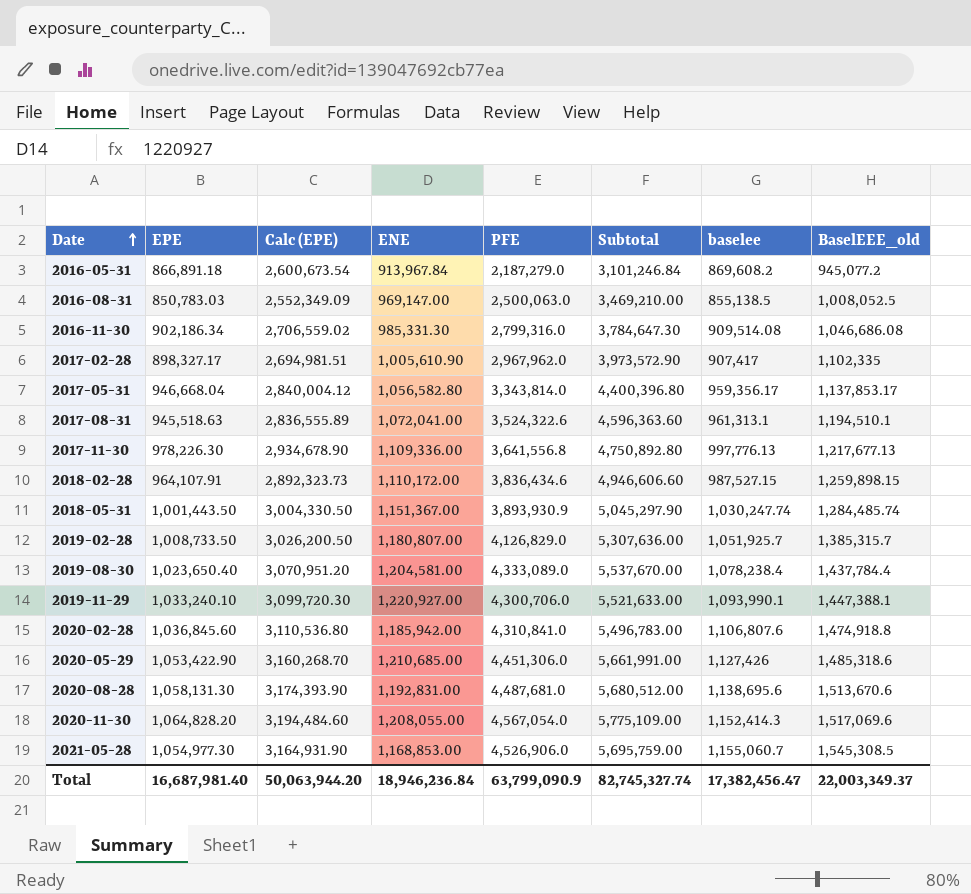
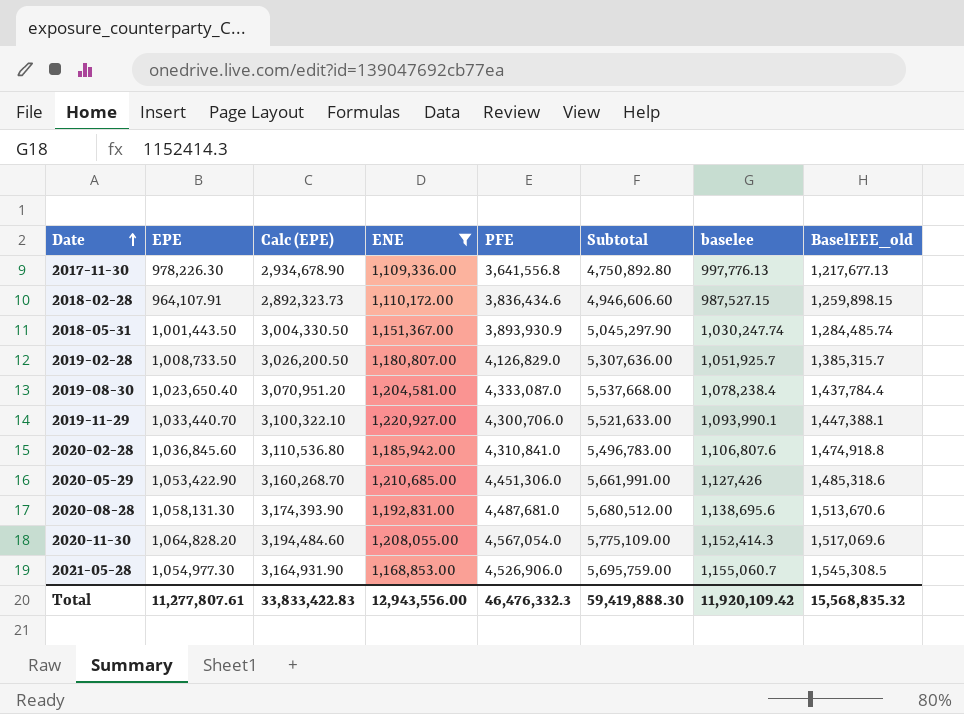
filter: none -> ENE >= 1,109,336.00
2019-08-30 | PFE: 4,333,089.0 -> 4,333,087.0
2019-08-30 | Subtotal: 5,537,670.00 -> 5,537,668.00
2019-11-29 | EPE: 1,033,240.10 -> 1,033,440.70
2019-11-29 | Calc (EPE): 3,099,720.30 -> 3,100,322.10
Total | EPE: 16,687,981.40 -> 11,277,807.61
Total | Calc (EPE): 50,063,944.20 -> 33,833,422.83
Total | ENE: 18,946,236.84 -> 12,943,556.00
Total | PFE: 63,799,090.9 -> 46,476,332.3
Total | Subtotal: 82,745,327.74 -> 59,419,888.30
Total | baselee: 17,382,456.47 -> 11,920,109.42
Total | BaselEEE_old: 22,003,349.37 -> 15,568,835.32

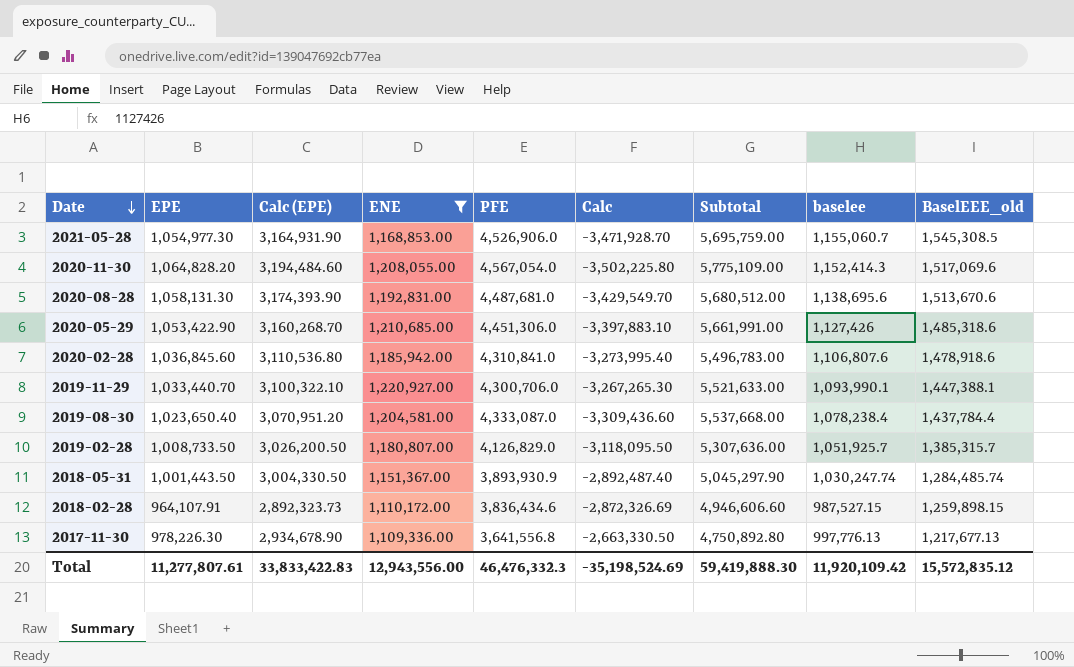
row order: Date ascending -> Date descending
column Calc | formula: none -> [EPE] - [PFE]
2020-02-28 | BaselEEE_old: 1,474,918.8 -> 1,478,918.6
Total | BaselEEE_old: 15,568,835.32 -> 15,572,835.12

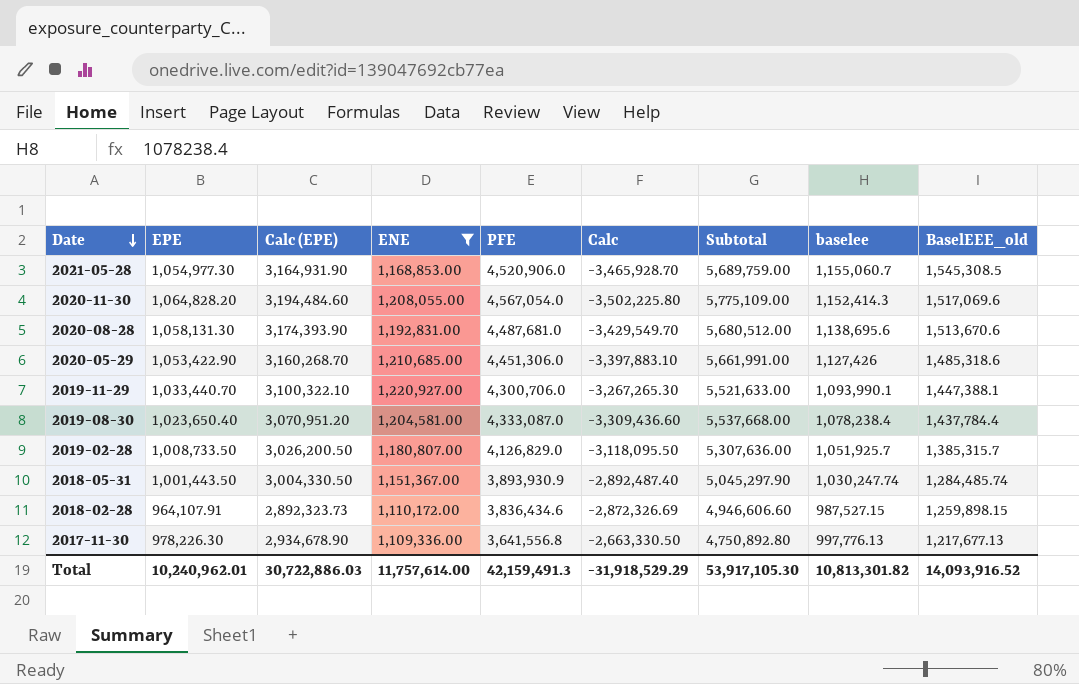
row 2020-02-28: 1,036,845.60 | 3,110,536.80 | 1,185,942.00 | 4,310,841.0 | -3,273,995.40 | 5,496,783.00 | 1,106,807.6 | 1,478,918.6 -> none
2021-05-28 | PFE: 4,526,906.0 -> 4,520,906.0
2021-05-28 | Calc: -3,471,928.70 -> -3,465,928.70
2021-05-28 | Subtotal: 5,695,759.00 -> 5,689,759.00
Total | EPE: 11,277,807.61 -> 10,240,962.01
Total | Calc (EPE): 33,833,422.83 -> 30,722,886.03
Total | ENE: 12,943,556.00 -> 11,757,614.00
Total | PFE: 46,476,332.3 -> 42,159,491.3
Total | Calc: -35,198,524.69 -> -31,918,529.29
Total | Subtotal: 59,419,888.30 -> 53,917,105.30
Total | baselee: 11,920,109.42 -> 10,813,301.82
Total | BaselEEE_old: 15,572,835.12 -> 14,093,916.52

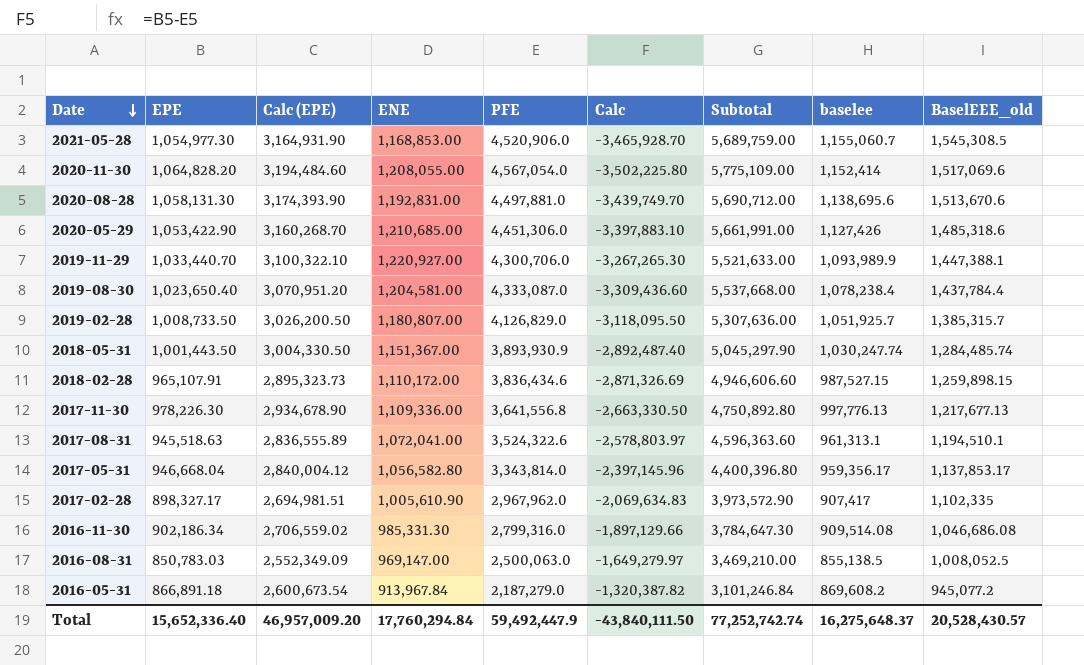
filter: ENE >= 1,109,336.00 -> none
2020-11-30 | baselee: 1,152,414.3 -> 1,152,414
2020-08-28 | PFE: 4,487,681.0 -> 4,497,881.0
2020-08-28 | Calc: -3,429,549.70 -> -3,439,749.70
2020-08-28 | Subtotal: 5,680,512.00 -> 5,690,712.00
2019-11-29 | baselee: 1,093,990.1 -> 1,093,989.9
2018-02-28 | EPE: 964,107.91 -> 965,107.91
2018-02-28 | Calc (EPE): 2,892,323.73 -> 2,895,323.73
2018-02-28 | Calc: -2,872,326.69 -> -2,871,326.69
Total | EPE: 10,240,962.01 -> 15,652,336.40
Total | Calc (EPE): 30,722,886.03 -> 46,957,009.20
Total | ENE: 11,757,614.00 -> 17,760,294.84
Total | PFE: 42,159,491.3 -> 59,492,447.9
Total | Calc: -31,918,529.29 -> -43,840,111.50
Total | Subtotal: 53,917,105.30 -> 77,252,742.74
Total | baselee: 10,813,301.82 -> 16,275,648.37
Total | BaselEEE_old: 14,093,916.52 -> 20,528,430.57

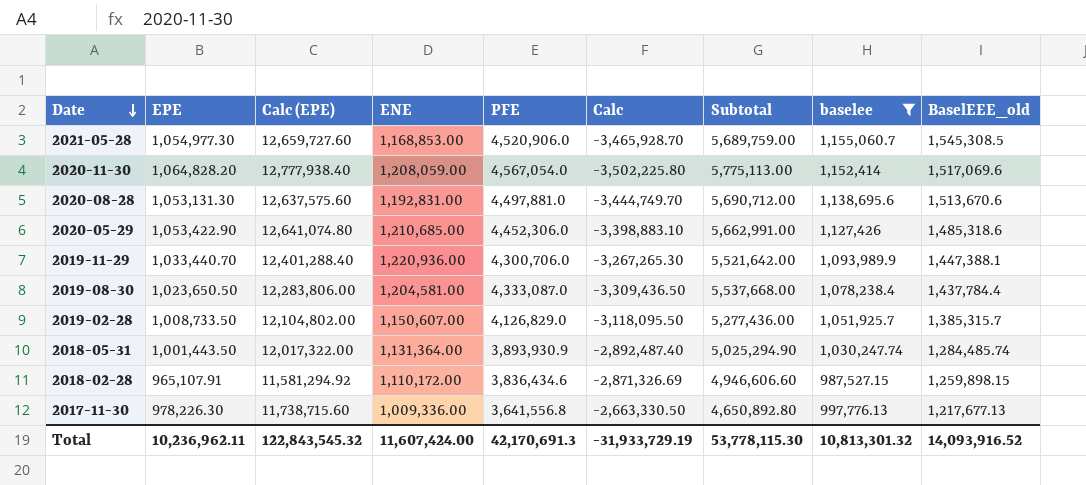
filter: none -> baselee >= 987,527.15
column Calc (EPE) | formula: [EPE] * 3 -> [EPE] * 12
2020-11-30 | ENE: 1,208,055.00 -> 1,208,059.00
2020-11-30 | Subtotal: 5,775,109.00 -> 5,775,113.00
2020-08-28 | EPE: 1,058,131.30 -> 1,053,131.30
2020-08-28 | Calc: -3,439,749.70 -> -3,444,749.70
2020-05-29 | PFE: 4,451,306.0 -> 4,452,306.0
2020-05-29 | Calc: -3,397,883.10 -> -3,398,883.10
2020-05-29 | Subtotal: 5,661,991.00 -> 5,662,991.00
2019-11-29 | ENE: 1,220,927.00 -> 1,220,936.00
2019-11-29 | Subtotal: 5,521,633.00 -> 5,521,642.00
2019-08-30 | EPE: 1,023,650.40 -> 1,023,650.50
2019-08-30 | Calc: -3,309,436.60 -> -3,309,436.50
2019-02-28 | ENE: 1,180,807.00 -> 1,150,607.00
2019-02-28 | Subtotal: 5,307,636.00 -> 5,277,436.00
2018-05-31 | ENE: 1,151,367.00 -> 1,131,364.00
2018-05-31 | Subtotal: 5,045,297.90 -> 5,025,294.90
2017-11-30 | ENE: 1,109,336.00 -> 1,009,336.00
2017-11-30 | Subtotal: 4,750,892.80 -> 4,650,892.80
Total | EPE: 15,652,336.40 -> 10,236,962.11
Total | Calc (EPE): 46,957,009.20 -> 122,843,545.32
Total | ENE: 17,760,294.84 -> 11,607,424.00
Total | PFE: 59,492,447.9 -> 42,170,691.3
Total | Calc: -43,840,111.50 -> -31,933,729.19
Total | Subtotal: 77,252,742.74 -> 53,778,115.30
Total | baselee: 16,275,648.37 -> 10,813,301.32
Total | BaselEEE_old: 20,528,430.57 -> 14,093,916.52

